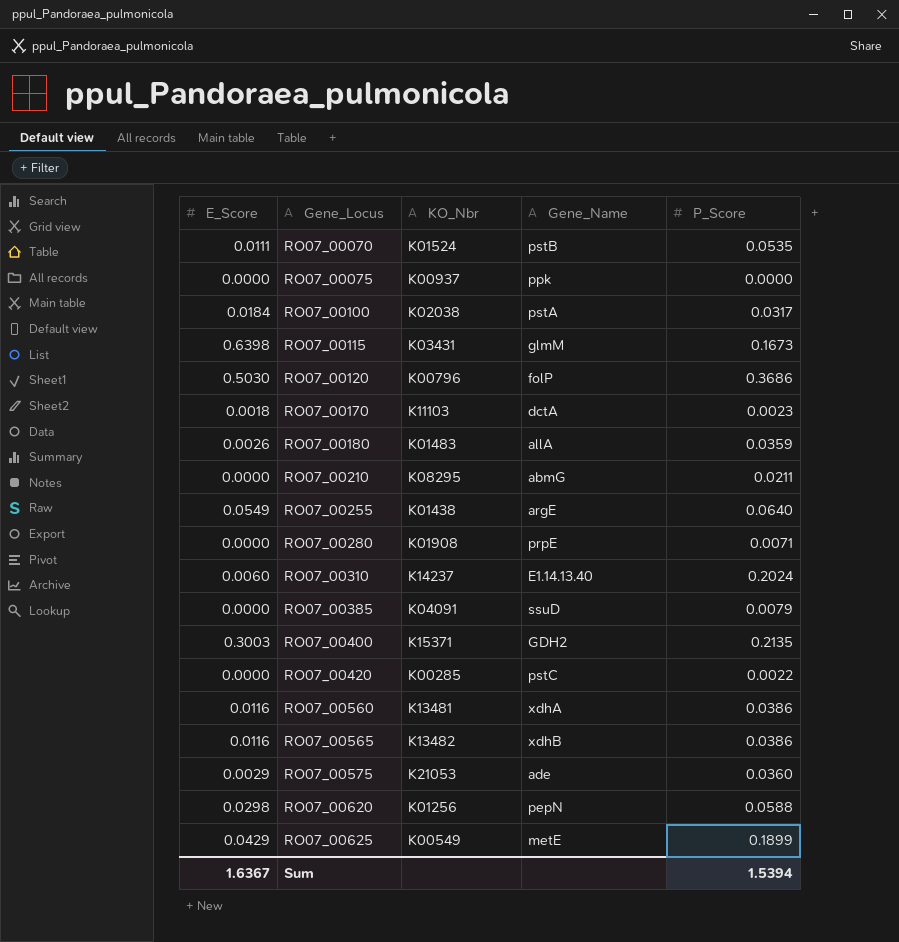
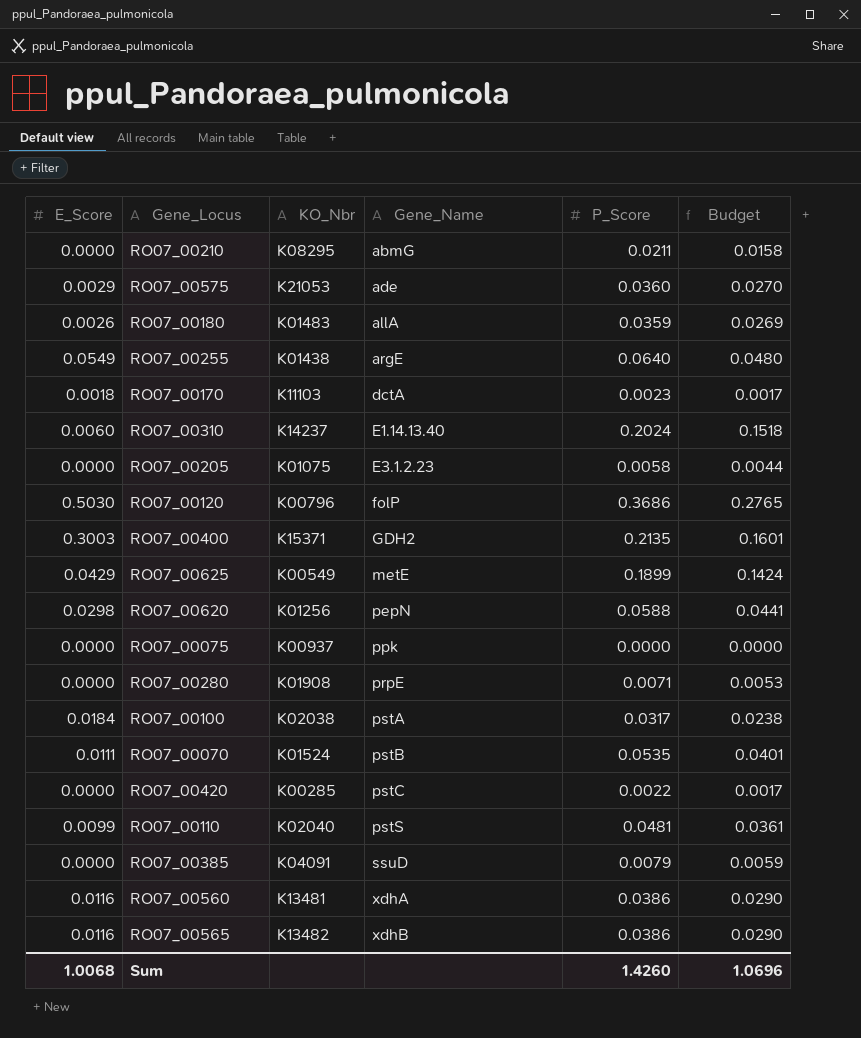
row order: Gene_Locus ascending -> Gene_Name ascending
column Budget | formula: none -> [P_Score] * 0.75
row RO07_00115: 0.6398 | K03431 | glmM | 0.1673 -> none
row RO07_00205: none -> 0.0000 | K01075 | E3.1.2.23 | 0.0058 | 0.0044
row RO07_00110: none -> 0.0099 | K02040 | pstS | 0.0481 | 0.0361
Sum | E_Score: 1.6367 -> 1.0068
Sum | P_Score: 1.5394 -> 1.4260

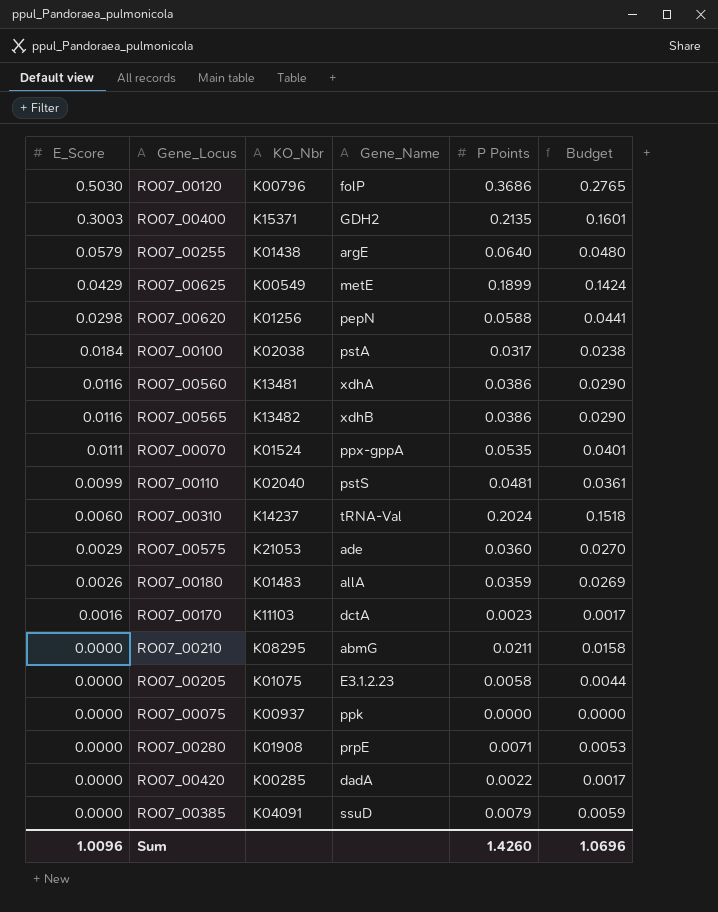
row order: Gene_Name ascending -> E_Score descending
column name: P_Score -> P Points
RO07_00255 | E_Score: 0.0549 -> 0.0579
RO07_00070 | Gene_Name: pstB -> ppx-gppA
RO07_00310 | Gene_Name: E1.14.13.40 -> tRNA-Val
RO07_00170 | E_Score: 0.0018 -> 0.0016
RO07_00420 | Gene_Name: pstC -> dadA
Sum | E_Score: 1.0068 -> 1.0096

